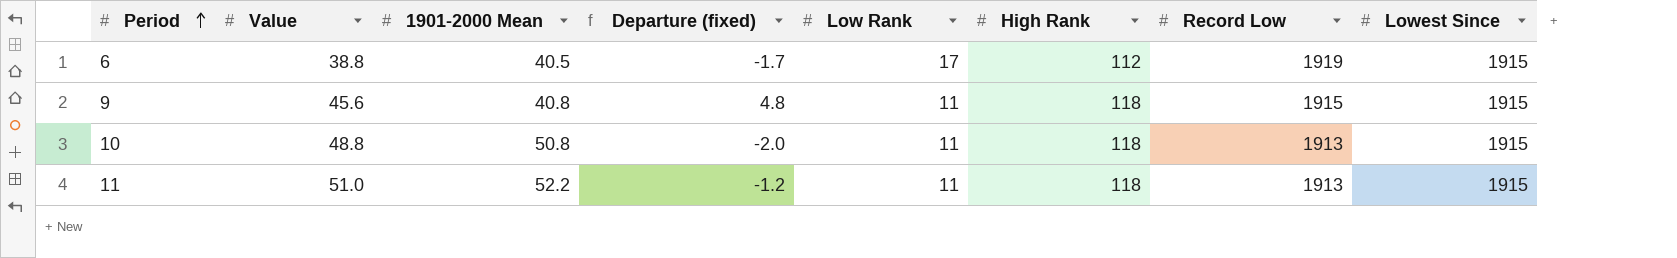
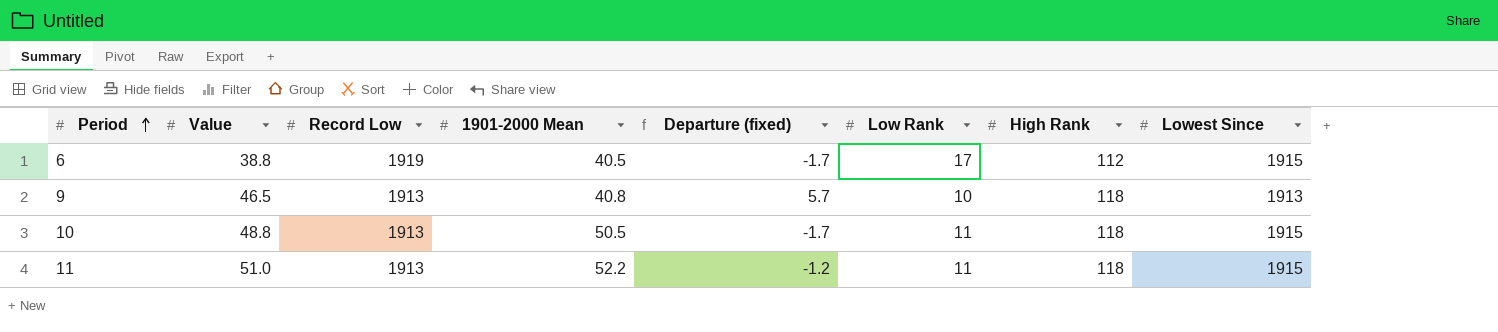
column Record Low | position: 7 -> 3
9 | Value: 45.6 -> 46.5
9 | Record Low: 1915 -> 1913
9 | Departure (fixed): 4.8 -> 5.7
9 | Low Rank: 11 -> 10
9 | Lowest Since: 1915 -> 1913
10 | 1901-2000 Mean: 50.8 -> 50.5
10 | Departure (fixed): -2.0 -> -1.7

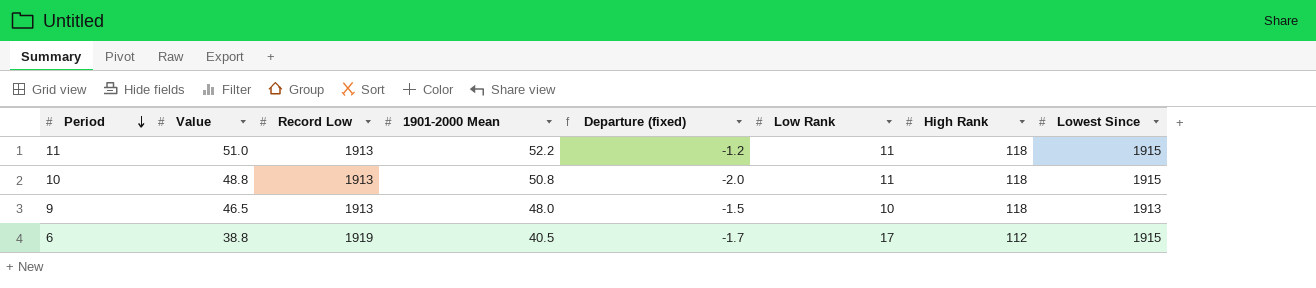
row order: Period ascending -> Period descending
10 | 1901-2000 Mean: 50.5 -> 50.8
10 | Departure (fixed): -1.7 -> -2.0
9 | 1901-2000 Mean: 40.8 -> 48.0
9 | Departure (fixed): 5.7 -> -1.5

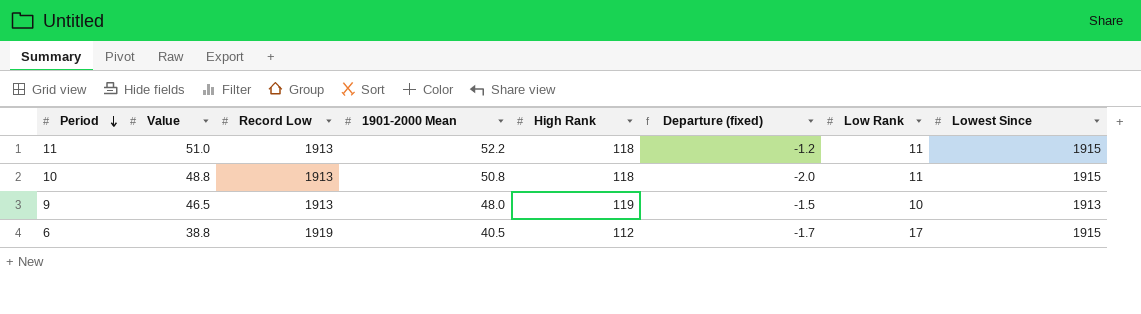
column High Rank | position: 7 -> 5
9 | High Rank: 118 -> 119

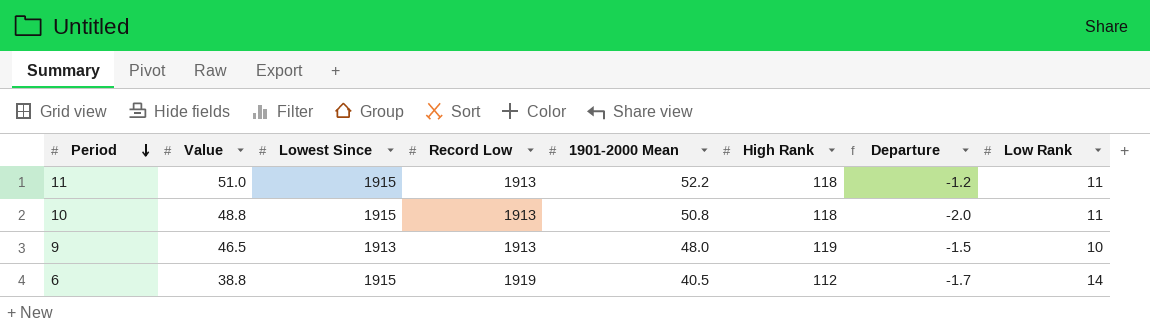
column Lowest Since | position: 8 -> 3
column name: Departure (fixed) -> Departure
6 | Low Rank: 17 -> 14

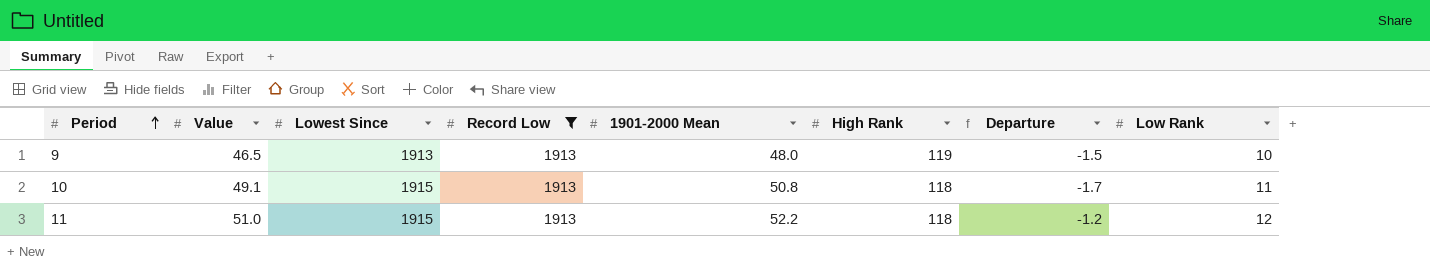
filter: none -> Record Low = 1913
row order: Period descending -> Period ascending
10 | Value: 48.8 -> 49.1
10 | Departure: -2.0 -> -1.7
11 | Low Rank: 11 -> 12

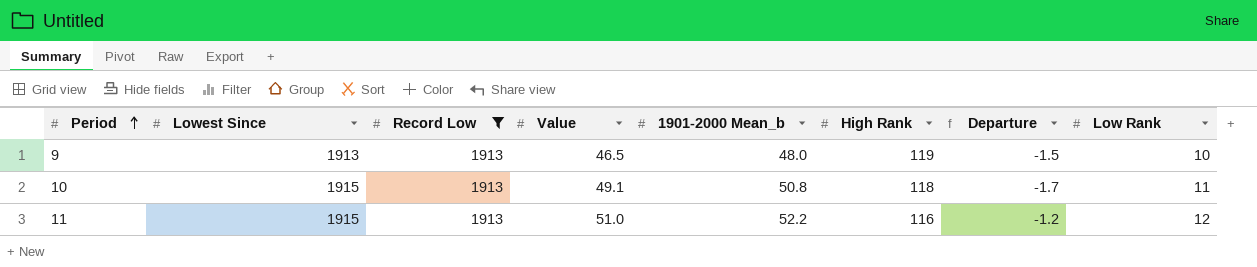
column Value | position: 2 -> 4
column name: 1901-2000 Mean -> 1901-2000 Mean_b
11 | High Rank: 118 -> 116

